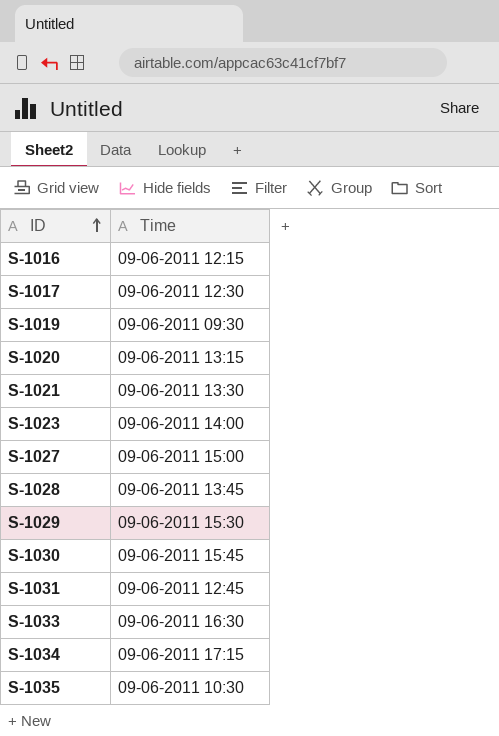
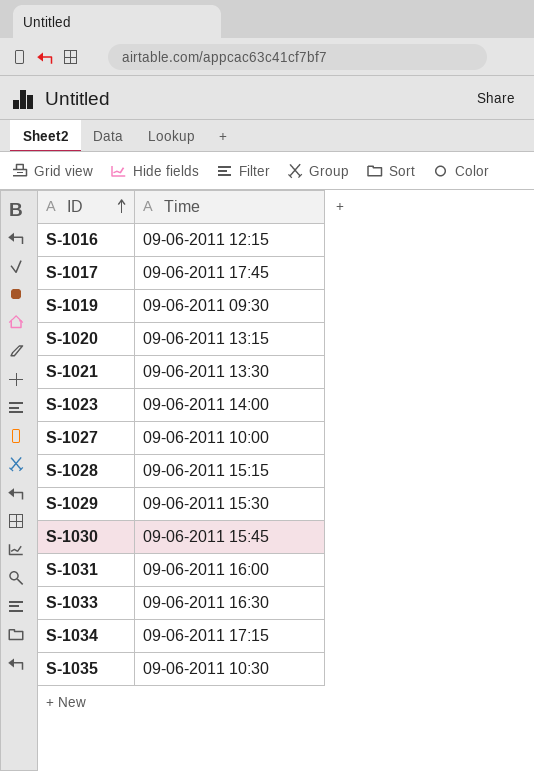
S-1017 | Time: 09-06-2011 12:30 -> 09-06-2011 17:45
S-1027 | Time: 09-06-2011 15:00 -> 09-06-2011 10:00
S-1028 | Time: 09-06-2011 13:45 -> 09-06-2011 15:15
S-1031 | Time: 09-06-2011 12:45 -> 09-06-2011 16:00

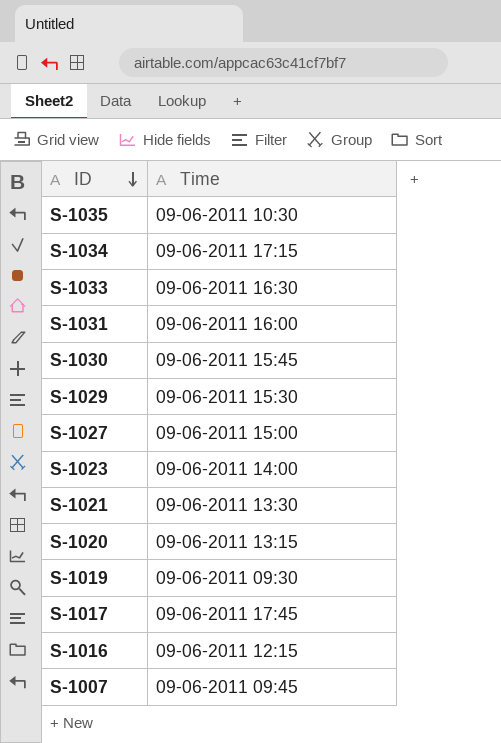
row order: ID ascending -> ID descending
row S-1028: 09-06-2011 15:15 -> none
S-1027 | Time: 09-06-2011 10:00 -> 09-06-2011 15:00
row S-1007: none -> 09-06-2011 09:45

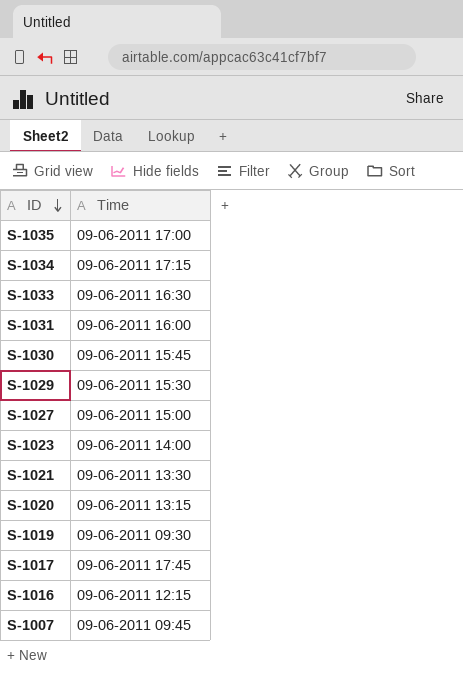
S-1035 | Time: 09-06-2011 10:30 -> 09-06-2011 17:00

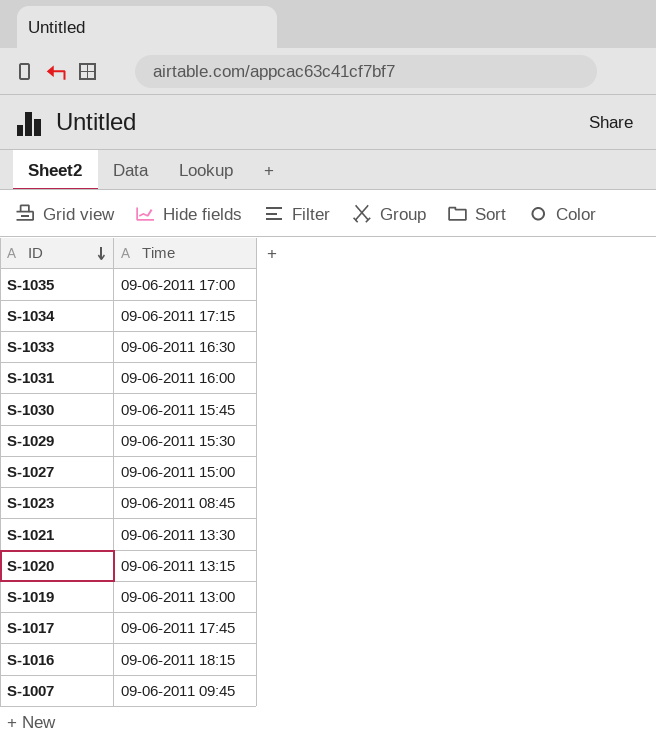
S-1023 | Time: 09-06-2011 14:00 -> 09-06-2011 08:45
S-1019 | Time: 09-06-2011 09:30 -> 09-06-2011 13:00
S-1016 | Time: 09-06-2011 12:15 -> 09-06-2011 18:15

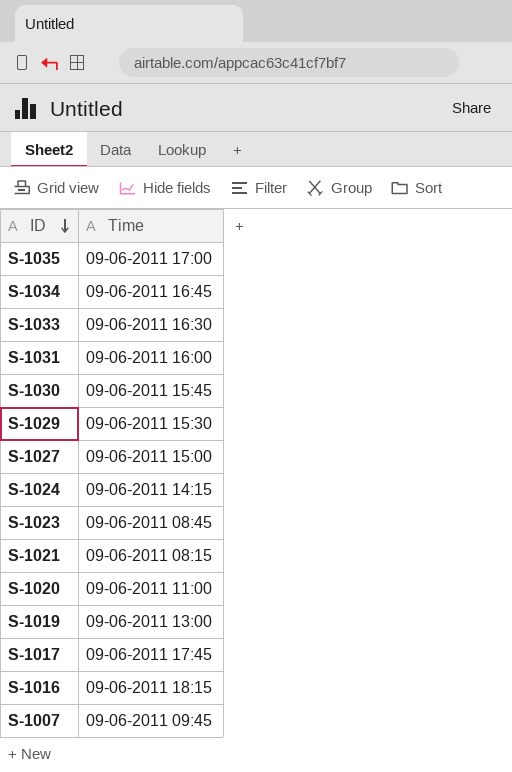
S-1034 | Time: 09-06-2011 17:15 -> 09-06-2011 16:45
row S-1024: none -> 09-06-2011 14:15
S-1021 | Time: 09-06-2011 13:30 -> 09-06-2011 08:15
S-1020 | Time: 09-06-2011 13:15 -> 09-06-2011 11:00

